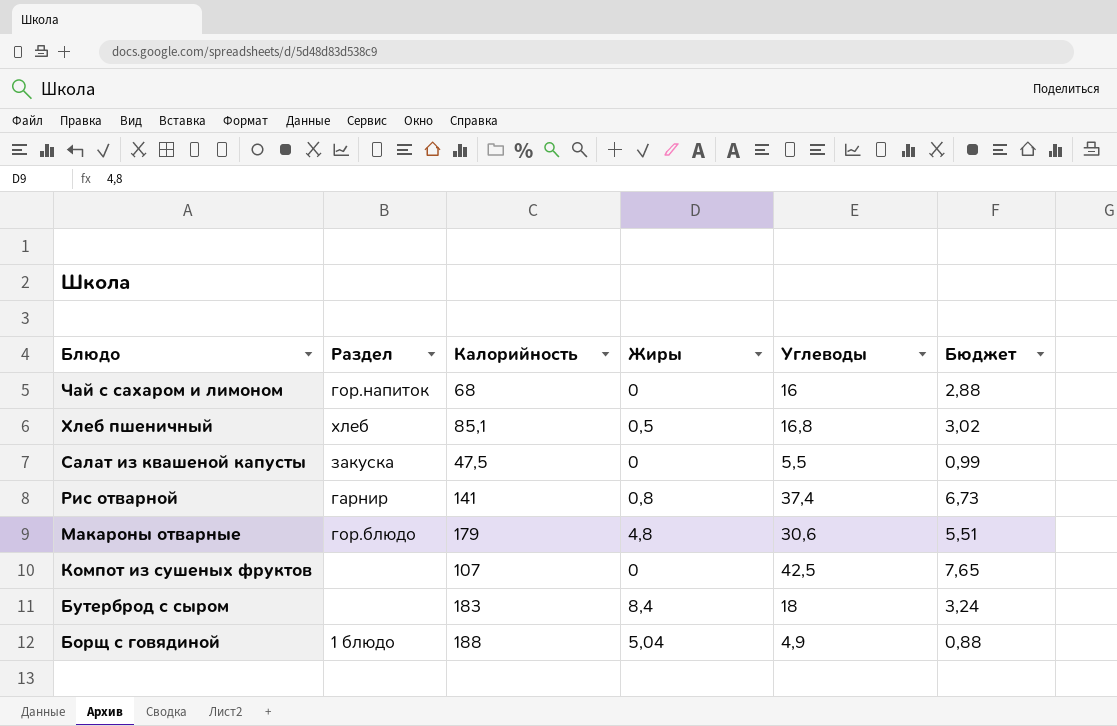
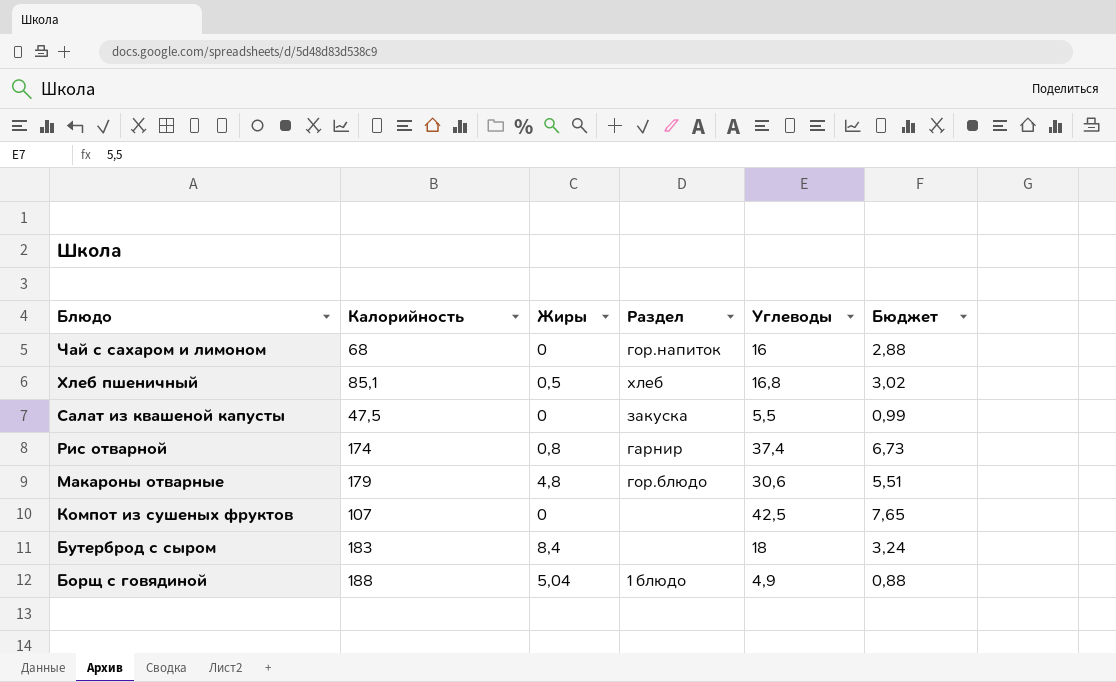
column Раздел | position: 2 -> 4
Рис отварной | Калорийность: 141 -> 174

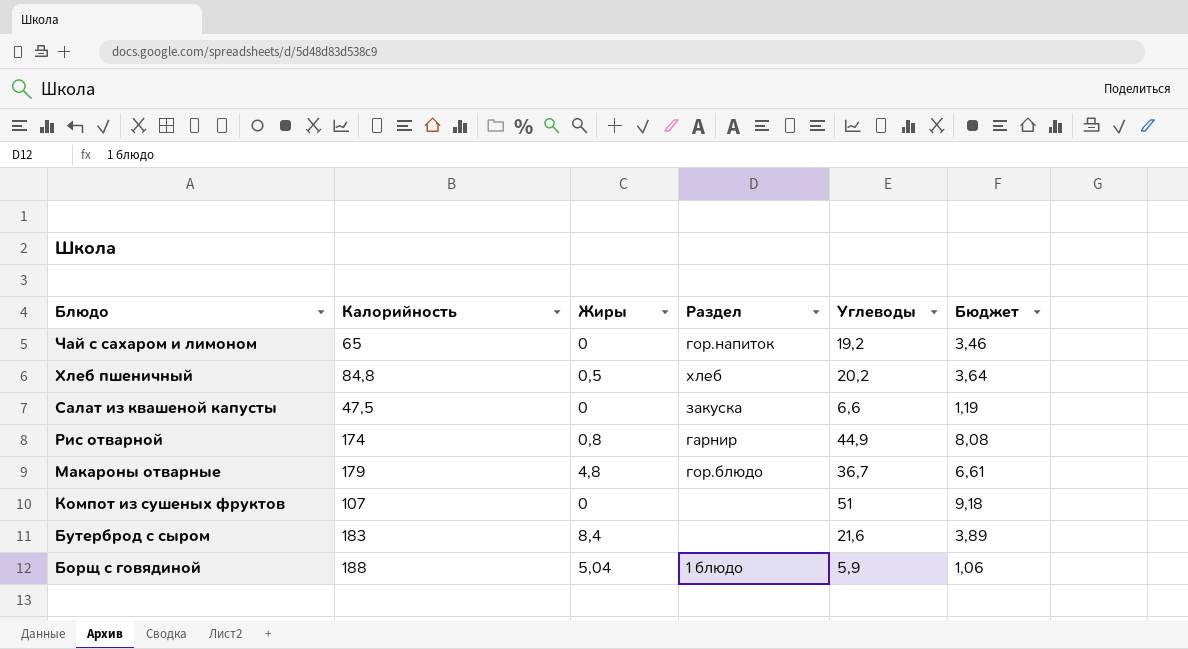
Чай с сахаром и лимоном | Калорийность: 68 -> 65
Чай с сахаром и лимоном | Углеводы: 16 -> 19,2
Чай с сахаром и лимоном | Бюджет: 2,88 -> 3,46
Хлеб пшеничный | Калорийность: 85,1 -> 84,8
Хлеб пшеничный | Углеводы: 16,8 -> 20,2
Хлеб пшеничный | Бюджет: 3,02 -> 3,64
Салат из квашеной капусты | Углеводы: 5,5 -> 6,6
Салат из квашеной капусты | Бюджет: 0,99 -> 1,19
Рис отварной | Углеводы: 37,4 -> 44,9
Рис отварной | Бюджет: 6,73 -> 8,08
Макароны отварные | Углеводы: 30,6 -> 36,7
Макароны отварные | Бюджет: 5,51 -> 6,61
Компот из сушеных фруктов | Углеводы: 42,5 -> 51
Компот из сушеных фруктов | Бюджет: 7,65 -> 9,18
Бутерброд с сыром | Углеводы: 18 -> 21,6
Бутерброд с сыром | Бюджет: 3,24 -> 3,89
Борщ с говядиной | Углеводы: 4,9 -> 5,9
Борщ с говядиной | Бюджет: 0,88 -> 1,06

